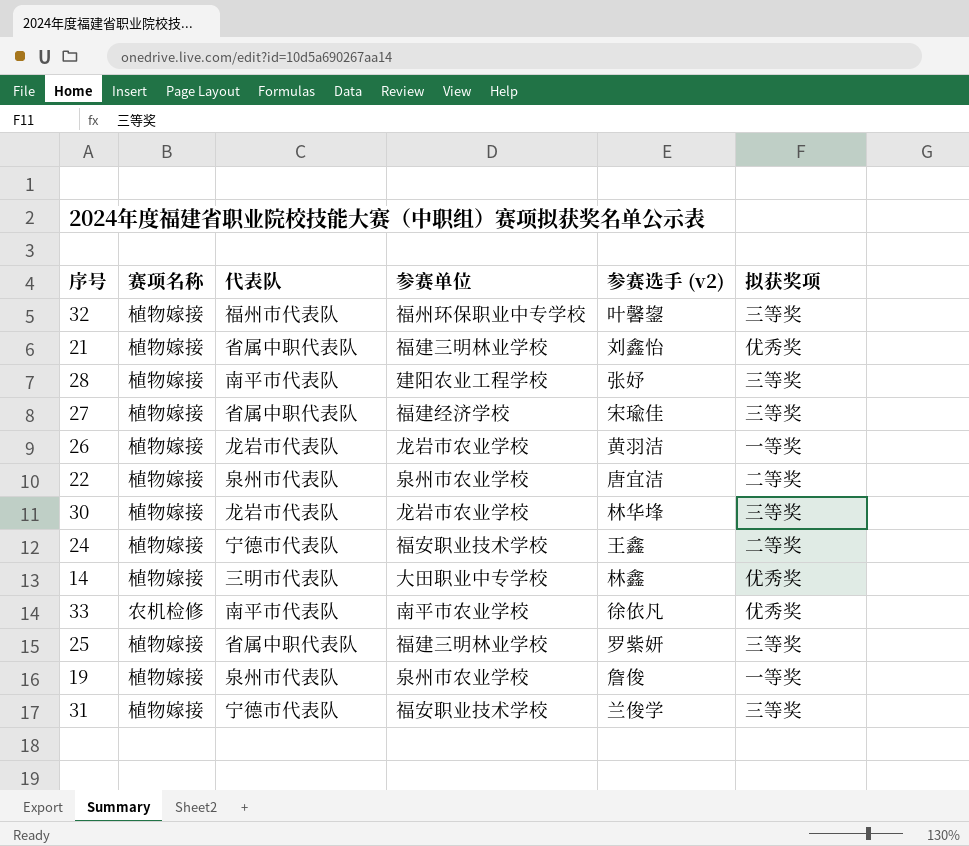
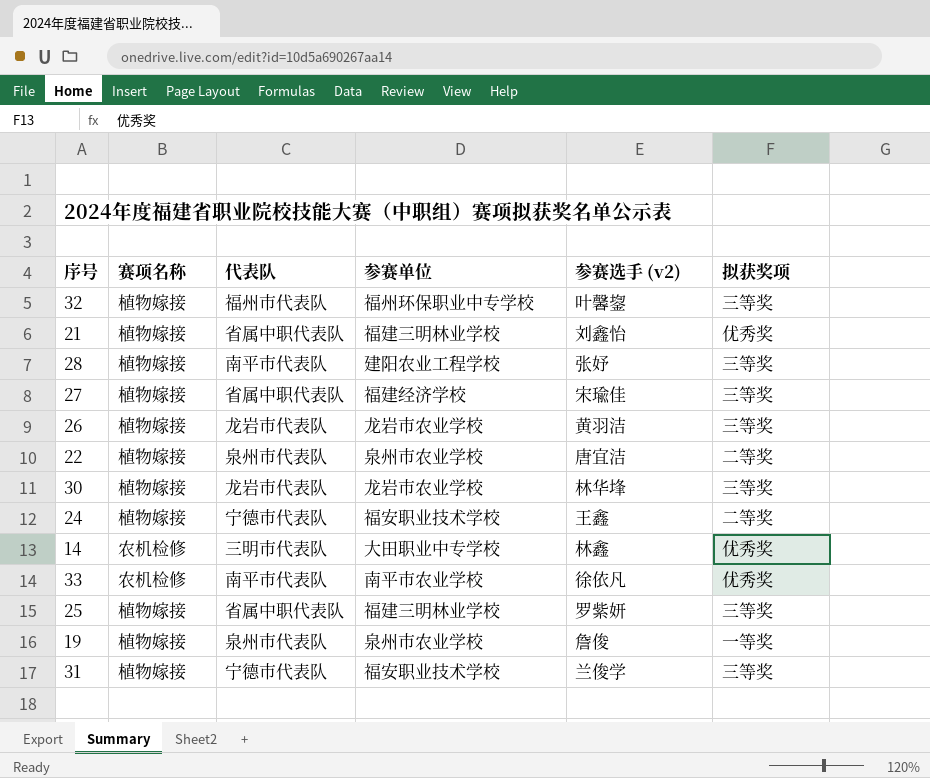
26 | 拟获奖项: 一等奖 -> 三等奖
14 | 赛项名称: 植物嫁接 -> 农机检修

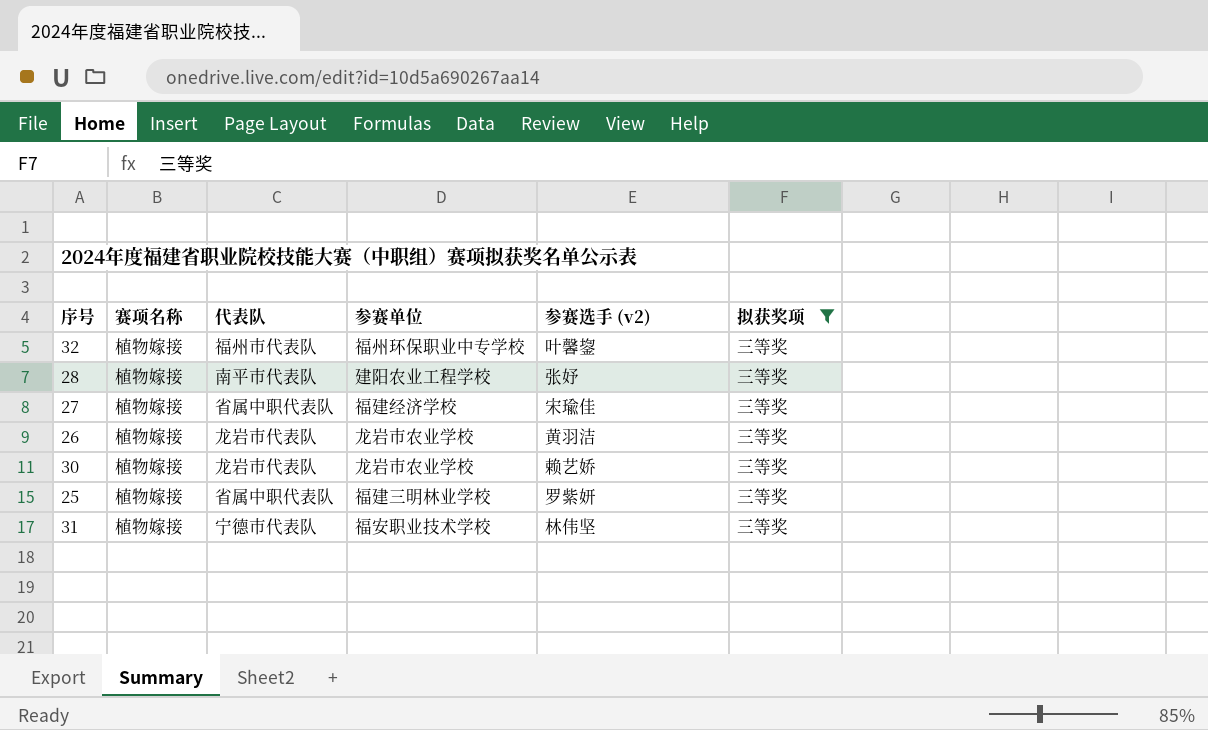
filter: none -> 拟获奖项 = 三等奖
30 | 参赛选手 (v2): 林华埄 -> 赖艺娇
31 | 参赛选手 (v2): 兰俊学 -> 林伟坚

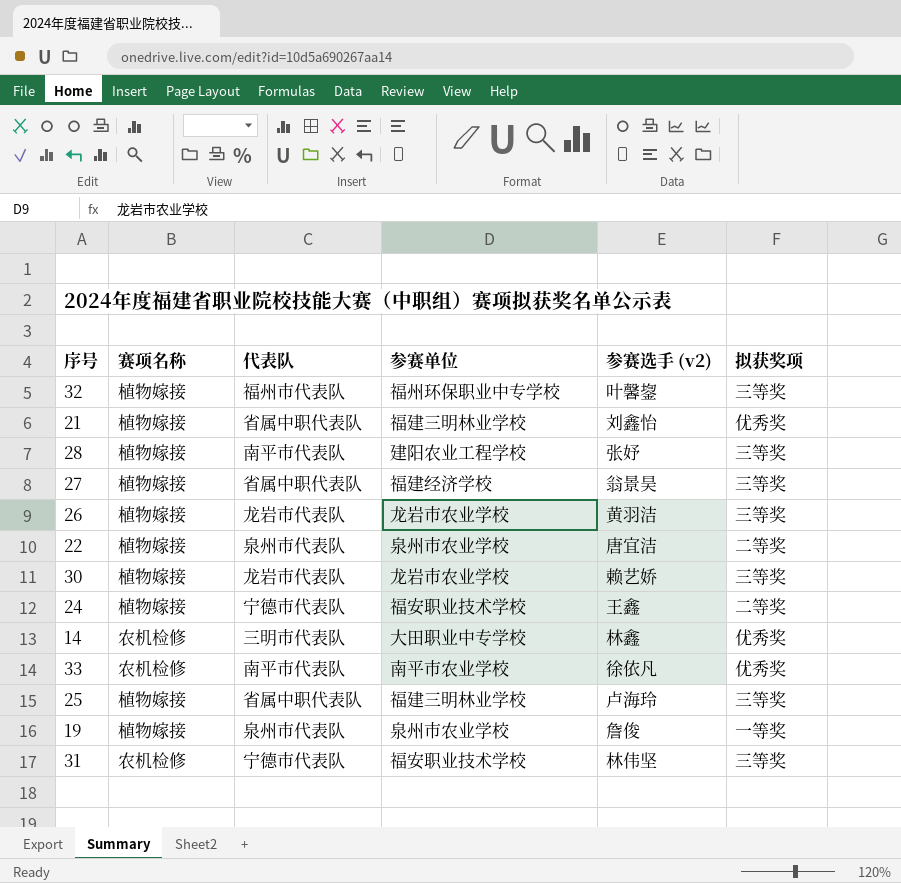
filter: 拟获奖项 = 三等奖 -> none
27 | 参赛选手 (v2): 宋瑜佳 -> 翁景昊
25 | 参赛选手 (v2): 罗紫妍 -> 卢海玲
31 | 赛项名称: 植物嫁接 -> 农机检修

